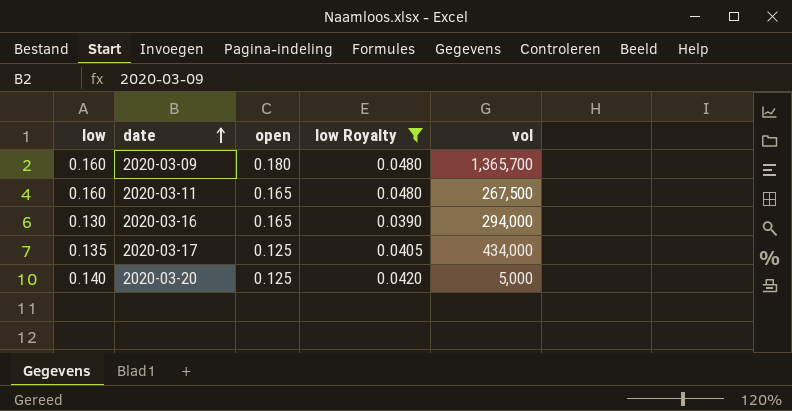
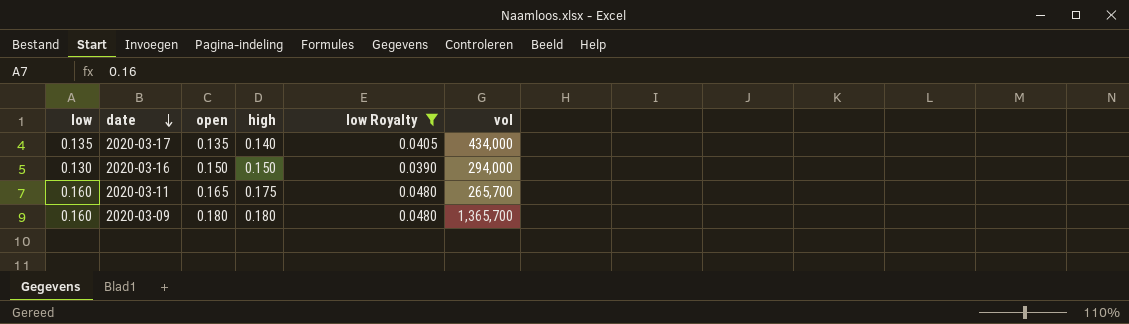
row order: date ascending -> date descending
column high | position: none -> 4
row 2020-03-20: 0.140 | 0.125 | 0.0420 | 5,000 -> none
2020-03-17 | open: 0.125 -> 0.135
2020-03-16 | open: 0.165 -> 0.150
2020-03-11 | vol: 267,500 -> 265,700

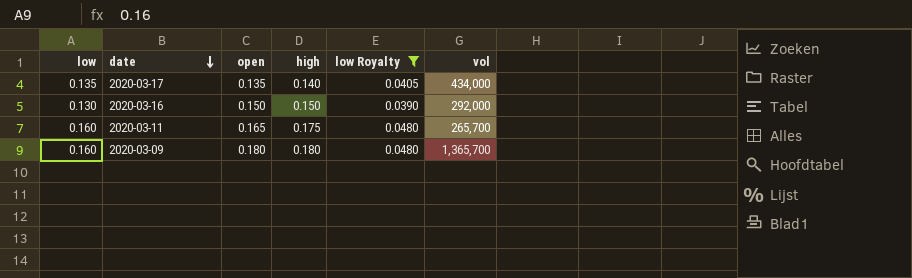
2020-03-16 | vol: 294,000 -> 292,000

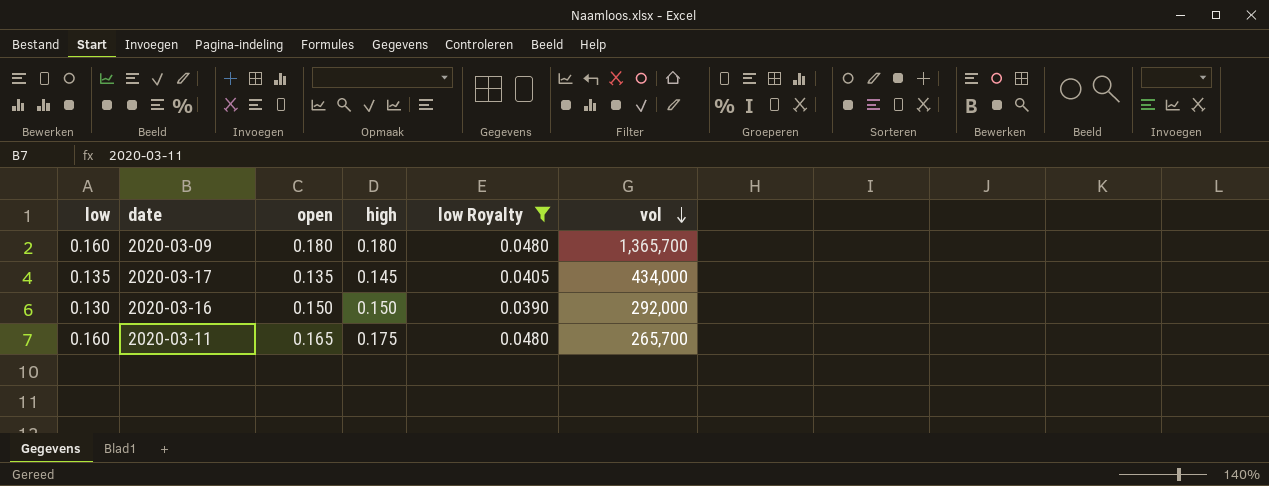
row order: date descending -> vol descending
2020-03-17 | high: 0.140 -> 0.145

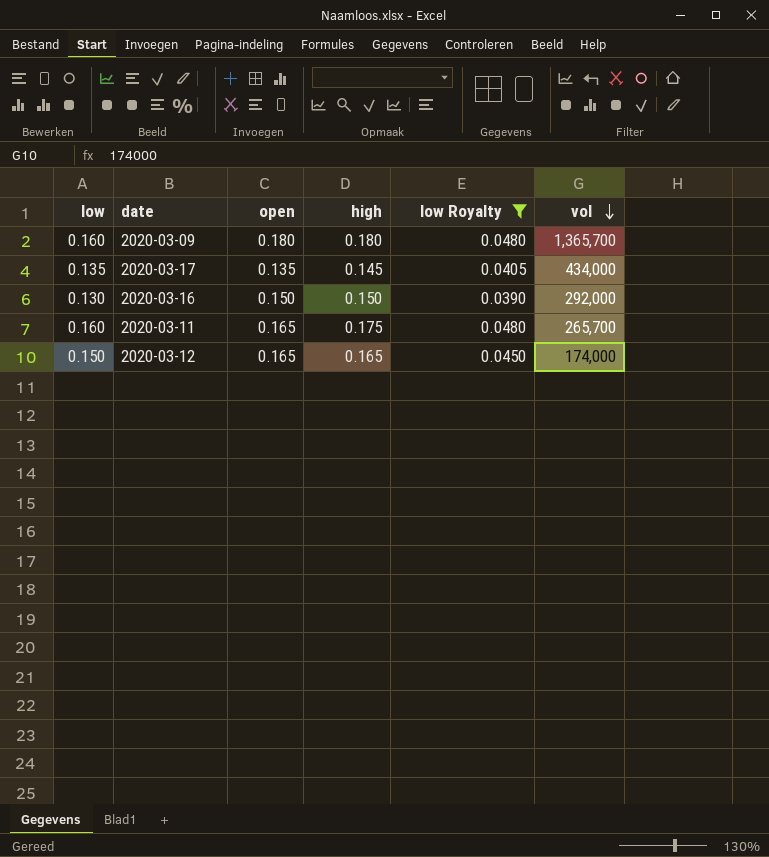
row 2020-03-12: none -> 0.150 | 0.165 | 0.165 | 0.0450 | 174,000

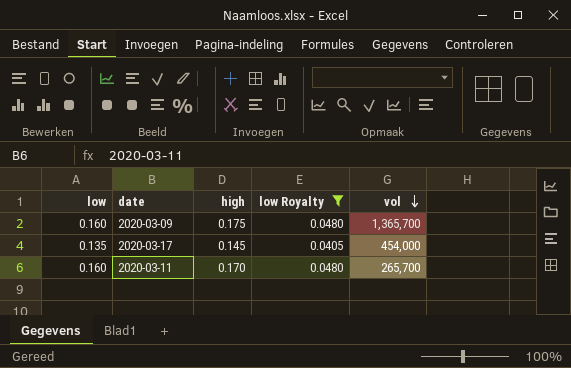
column open | position: 3 -> none
row 2020-03-16: 0.130 | 0.150 | 0.150 | 0.0390 | 292,000 -> none
row 2020-03-12: 0.150 | 0.165 | 0.165 | 0.0450 | 174,000 -> none
2020-03-09 | high: 0.180 -> 0.175
2020-03-17 | vol: 434,000 -> 454,000
2020-03-11 | high: 0.175 -> 0.170

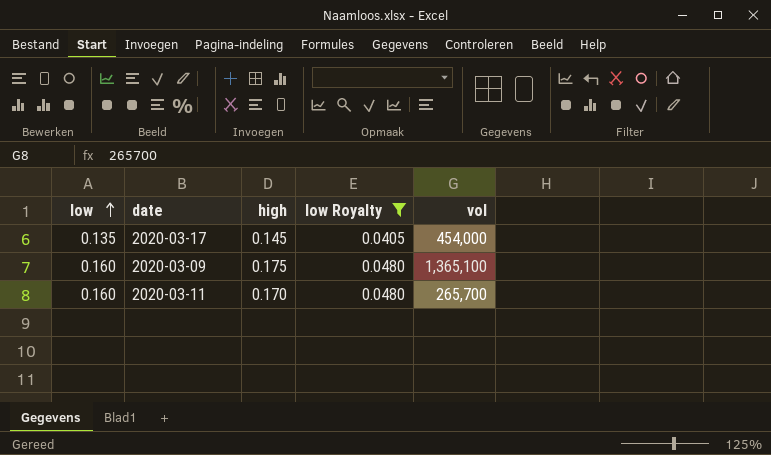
row order: vol descending -> low ascending
2020-03-09 | vol: 1,365,700 -> 1,365,100

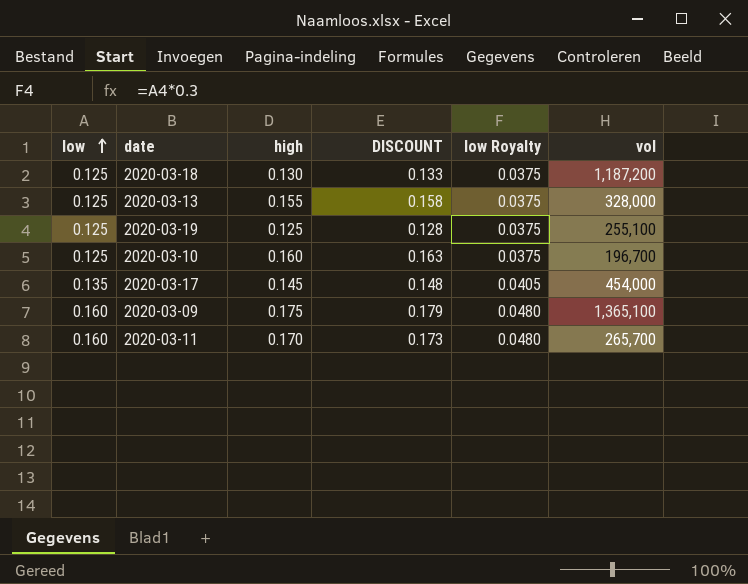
filter: low Royalty != 0.0375 -> none
column DISCOUNT | formula: none -> [high] * 1.02

